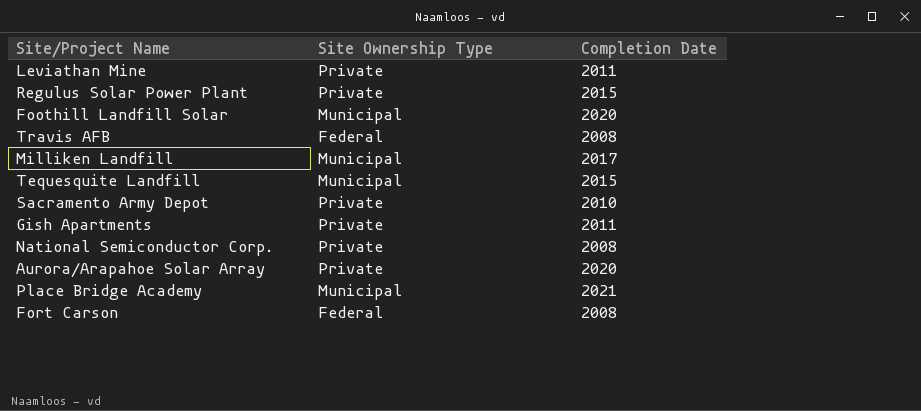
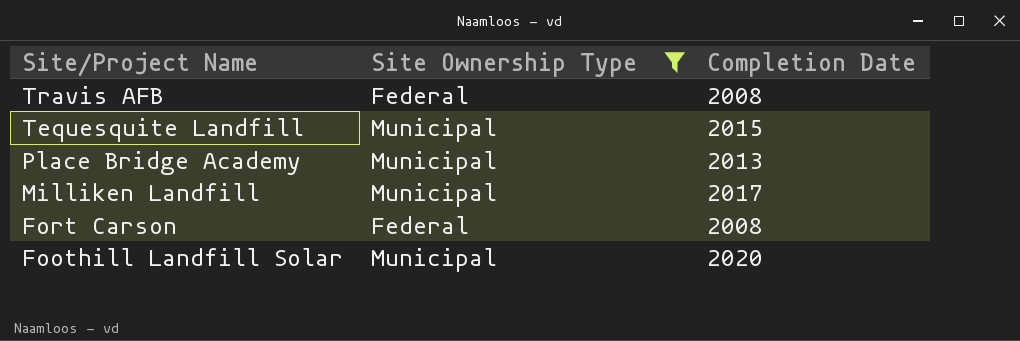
filter: none -> Site Ownership Type != Private
row order: none -> Site/Project Name descending
Place Bridge Academy | Completion Date: 2021 -> 2013

